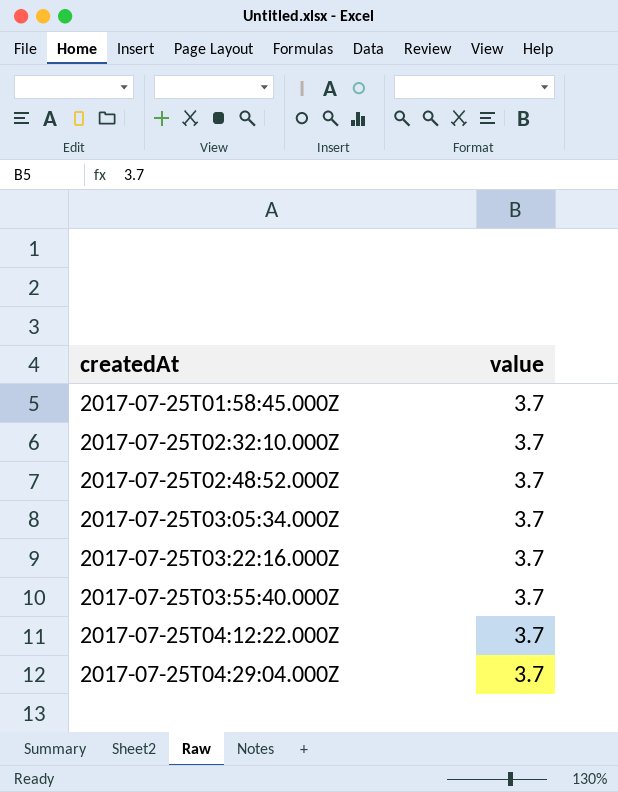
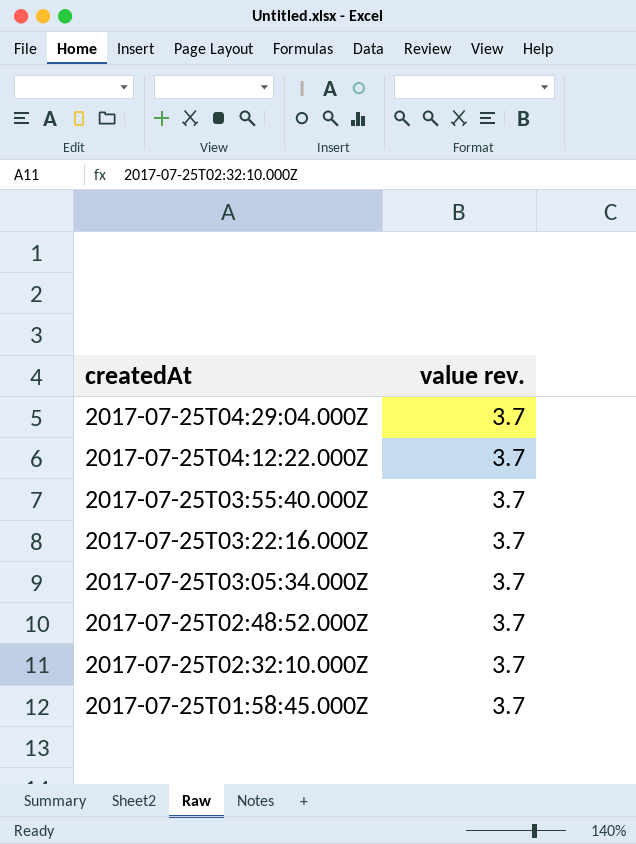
row order: createdAt ascending -> createdAt descending
column name: value -> value rev.

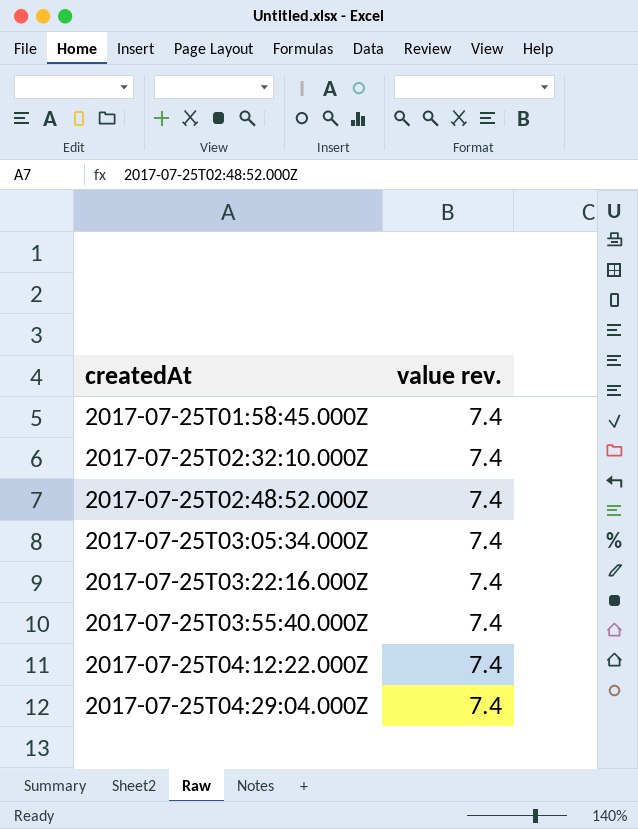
row order: createdAt descending -> createdAt ascending
2017-07-25T01:58:45.000Z | value rev.: 3.7 -> 7.4
2017-07-25T02:32:10.000Z | value rev.: 3.7 -> 7.4
2017-07-25T02:48:52.000Z | value rev.: 3.7 -> 7.4
2017-07-25T03:05:34.000Z | value rev.: 3.7 -> 7.4
2017-07-25T03:22:16.000Z | value rev.: 3.7 -> 7.4
2017-07-25T03:55:40.000Z | value rev.: 3.7 -> 7.4
2017-07-25T04:12:22.000Z | value rev.: 3.7 -> 7.4
2017-07-25T04:29:04.000Z | value rev.: 3.7 -> 7.4

